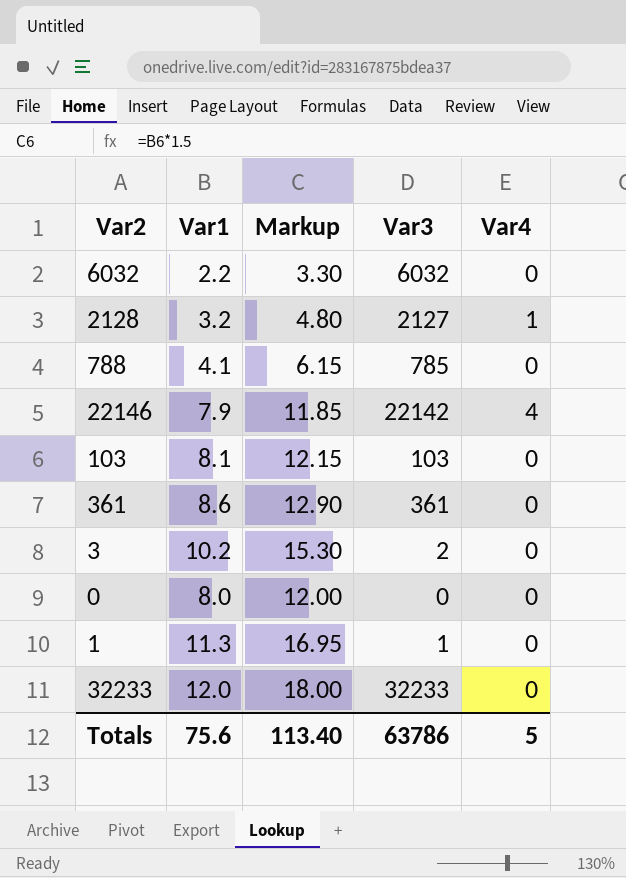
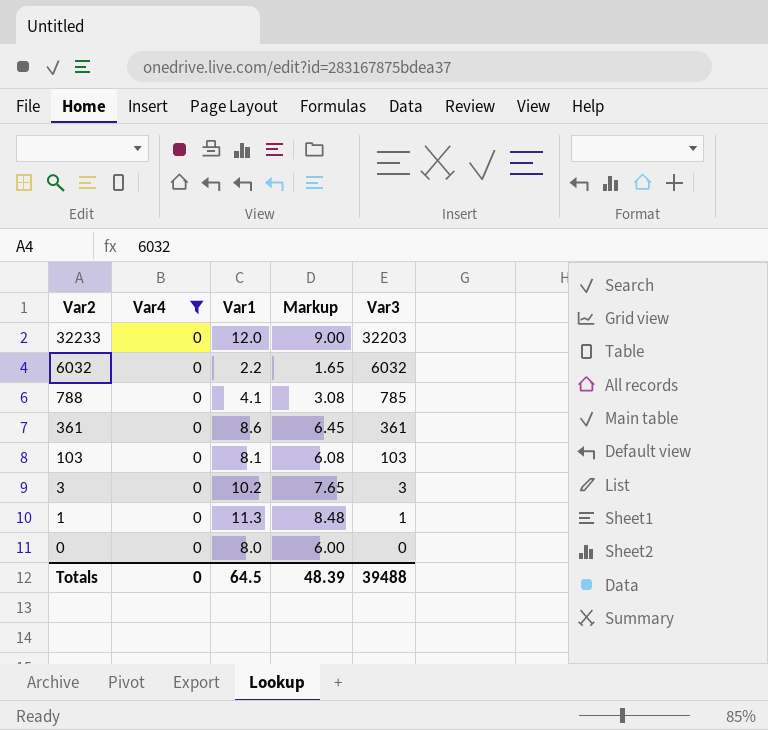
filter: none -> Var4 = 0
row order: none -> Var2 descending
column Var4 | position: 5 -> 2
column Markup | formula: [Var1] * 1.5 -> [Var1] * 0.75
32233 | Var3: 32233 -> 32203
3 | Var3: 2 -> 3
Totals | Var4: 5 -> 0
Totals | Var1: 75.6 -> 64.5
Totals | Markup: 113.40 -> 48.39
Totals | Var3: 63786 -> 39488

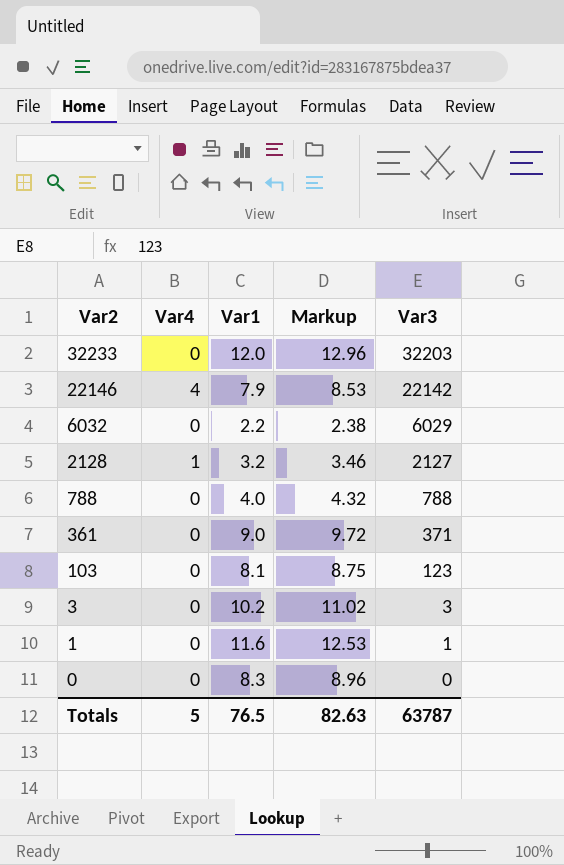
filter: Var4 = 0 -> none
column Markup | formula: [Var1] * 0.75 -> [Var1] * 1.08
6032 | Var3: 6032 -> 6029
788 | Var1: 4.1 -> 4.0
788 | Var3: 785 -> 788
361 | Var1: 8.6 -> 9.0
361 | Var3: 361 -> 371
103 | Var3: 103 -> 123
1 | Var1: 11.3 -> 11.6
0 | Var1: 8.0 -> 8.3
Totals | Var4: 0 -> 5
Totals | Var1: 64.5 -> 76.5
Totals | Markup: 48.39 -> 82.63
Totals | Var3: 39488 -> 63787

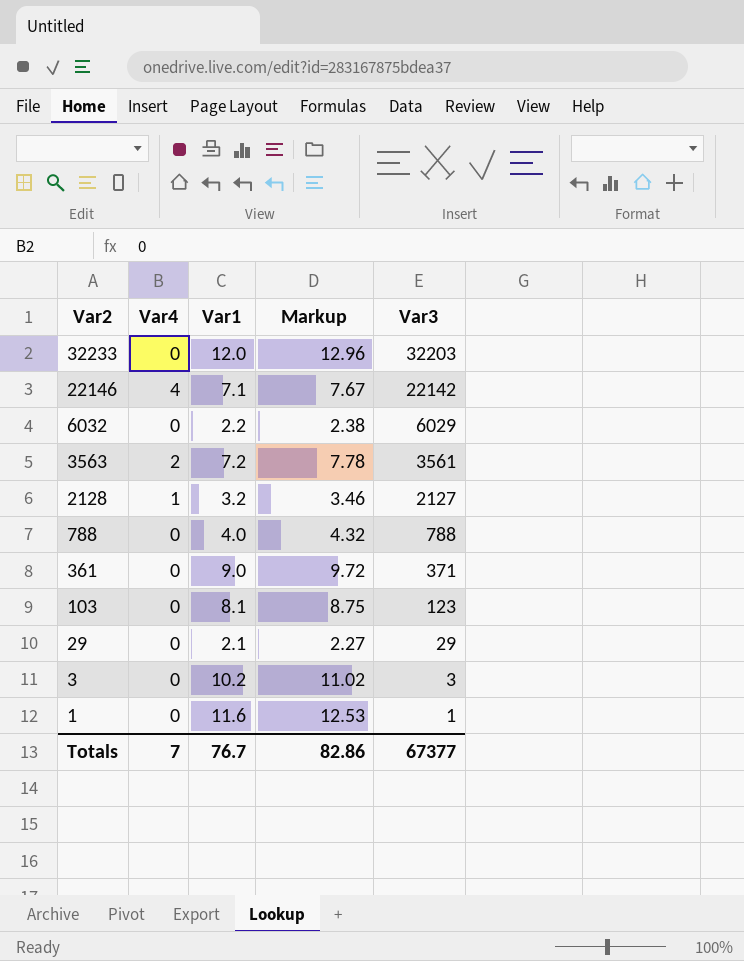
row 0: 0 | 8.3 | 8.96 | 0 -> none
22146 | Var1: 7.9 -> 7.1
22146 | Markup: 8.53 -> 7.67
row 3563: none -> 2 | 7.2 | 7.78 | 3561
row 29: none -> 0 | 2.1 | 2.27 | 29
Totals | Var4: 5 -> 7
Totals | Var1: 76.5 -> 76.7
Totals | Markup: 82.63 -> 82.86
Totals | Var3: 63787 -> 67377

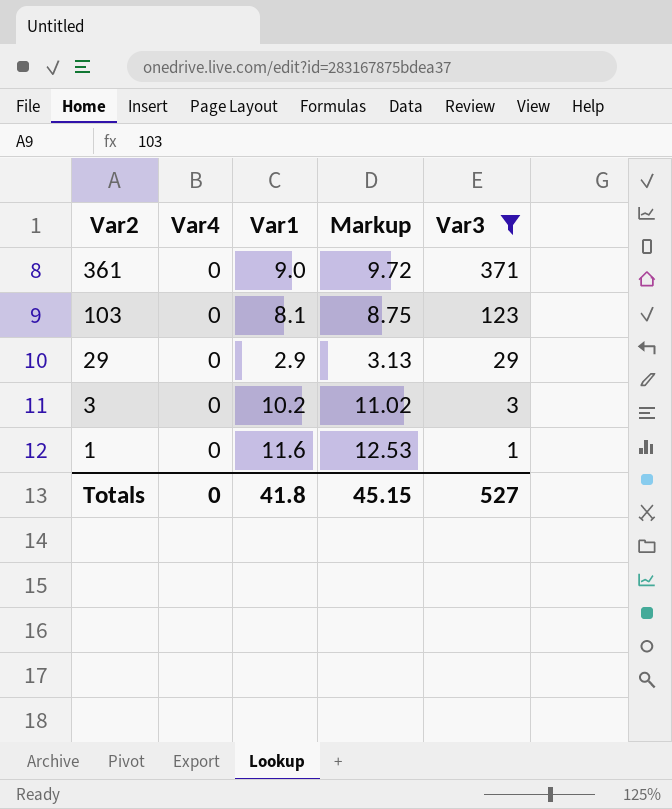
filter: none -> Var3 <= 371
29 | Var1: 2.1 -> 2.9
29 | Markup: 2.27 -> 3.13
Totals | Var4: 7 -> 0
Totals | Var1: 76.7 -> 41.8
Totals | Markup: 82.86 -> 45.15
Totals | Var3: 67377 -> 527

